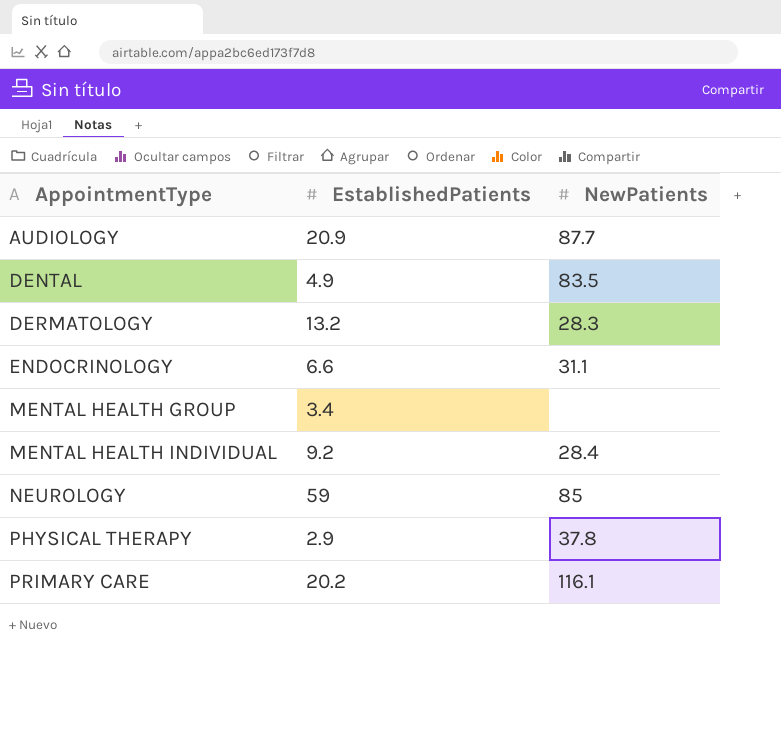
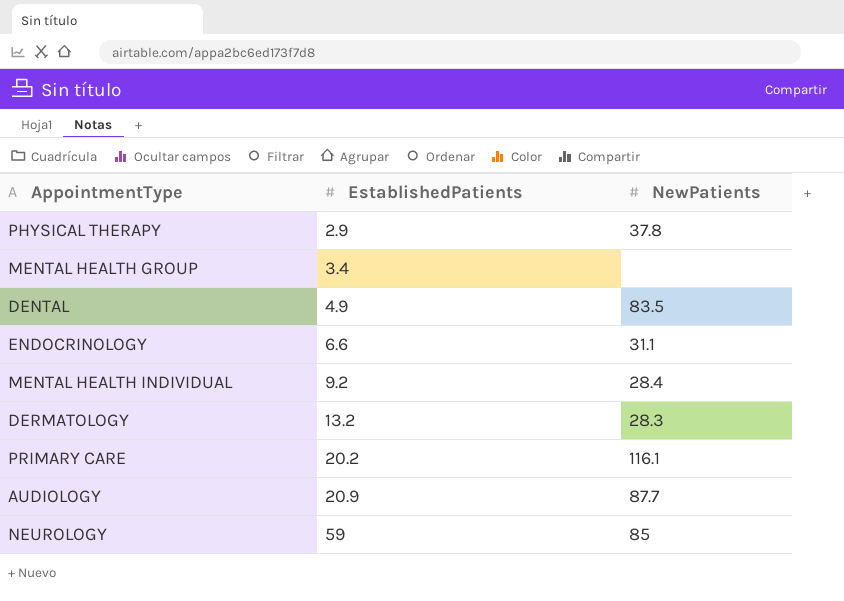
row order: AppointmentType ascending -> EstablishedPatients ascending

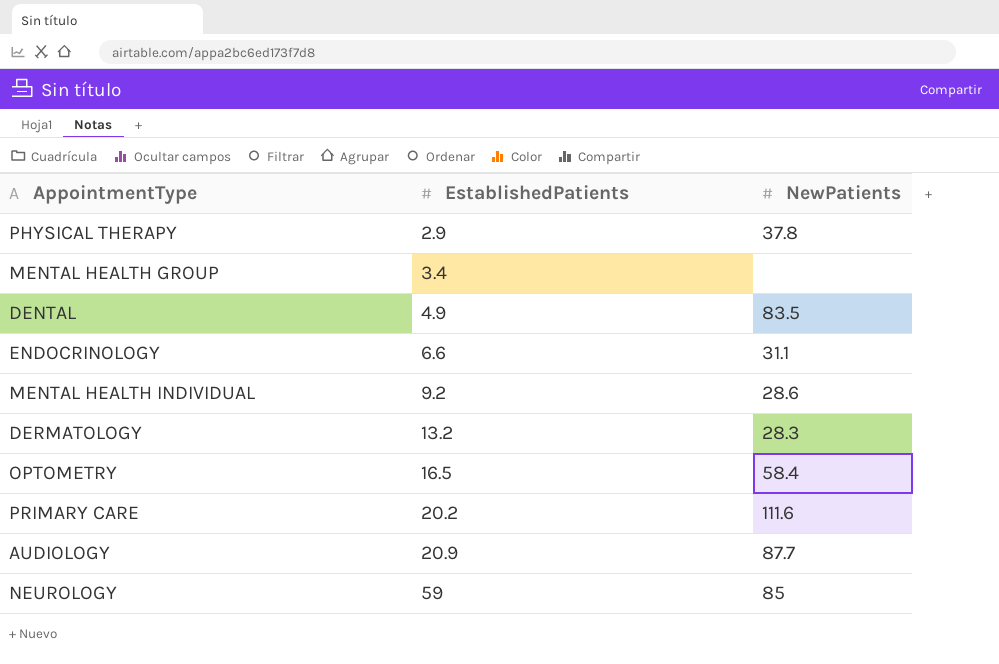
MENTAL HEALTH INDIVIDUAL | NewPatients: 28.4 -> 28.6
row OPTOMETRY: none -> 16.5 | 58.4
PRIMARY CARE | NewPatients: 116.1 -> 111.6

